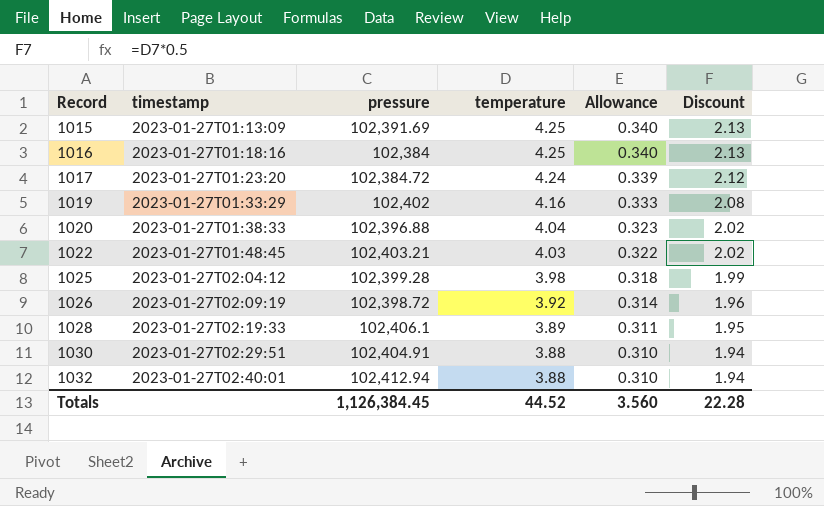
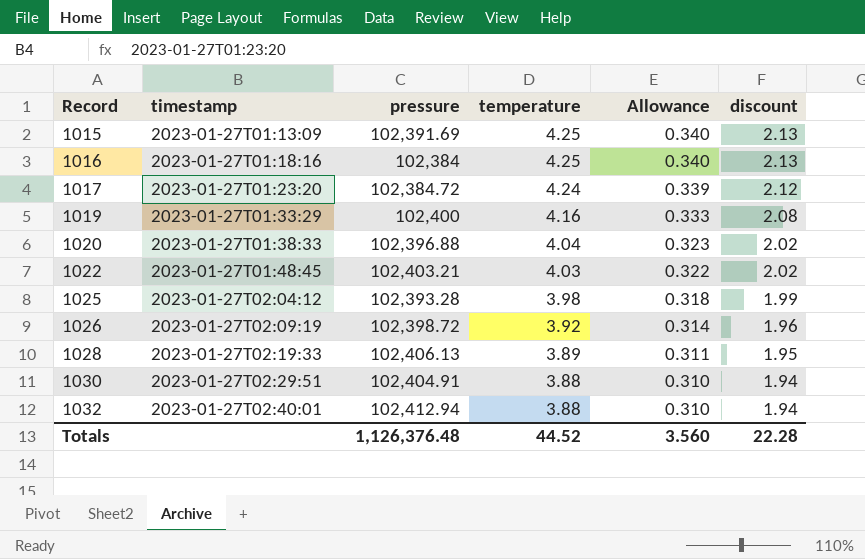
column name: Discount -> discount
1019 | pressure: 102,402 -> 102,400
1025 | pressure: 102,399.28 -> 102,393.28
1028 | pressure: 102,406.1 -> 102,406.13
Totals | pressure: 1,126,384.45 -> 1,126,376.48

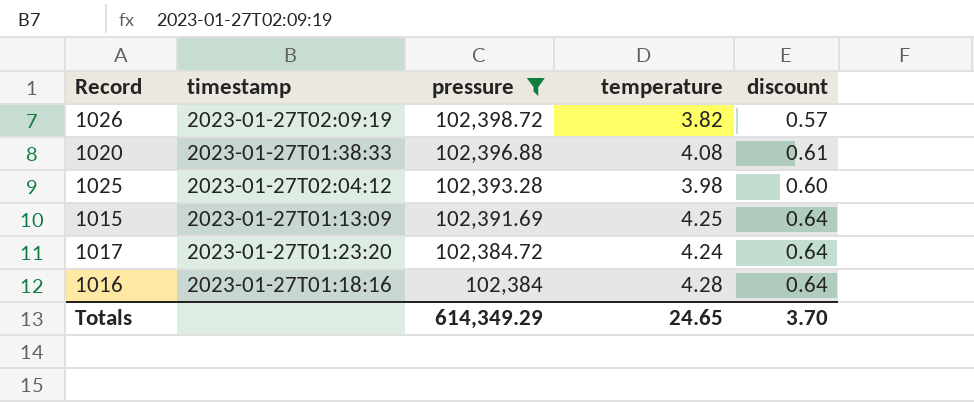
filter: none -> pressure <= 102,398.72
row order: Record ascending -> pressure descending
column Allowance | formula: [temperature] * 0.08 -> none
column discount | formula: [temperature] * 0.5 -> [temperature] * 0.15
1026 | temperature: 3.92 -> 3.82
1020 | temperature: 4.04 -> 4.08
1016 | temperature: 4.25 -> 4.28
Totals | pressure: 1,126,376.48 -> 614,349.29
Totals | temperature: 44.52 -> 24.65
Totals | discount: 22.28 -> 3.70

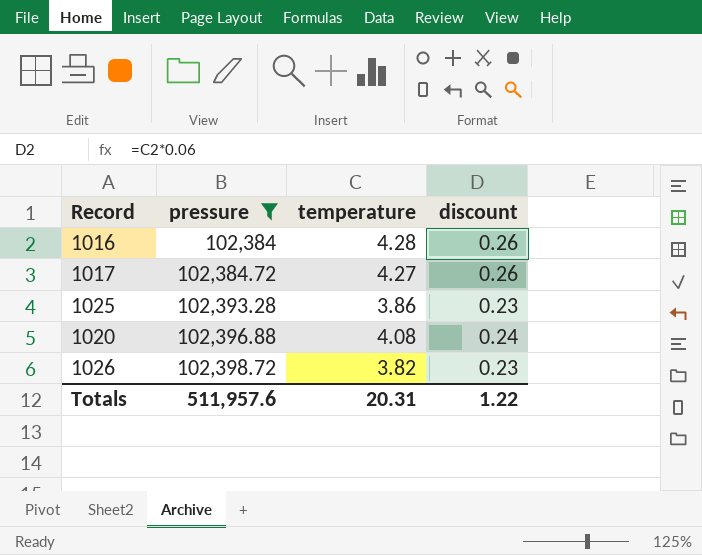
row order: pressure descending -> pressure ascending
column timestamp | position: 2 -> none
column discount | formula: [temperature] * 0.15 -> [temperature] * 0.06
row 1015: 2023-01-27T01:13:09 | 102,391.69 | 4.25 | 0.64 -> none
1017 | temperature: 4.24 -> 4.27
1025 | temperature: 3.98 -> 3.86
Totals | pressure: 614,349.29 -> 511,957.6
Totals | temperature: 24.65 -> 20.31
Totals | discount: 3.70 -> 1.22

